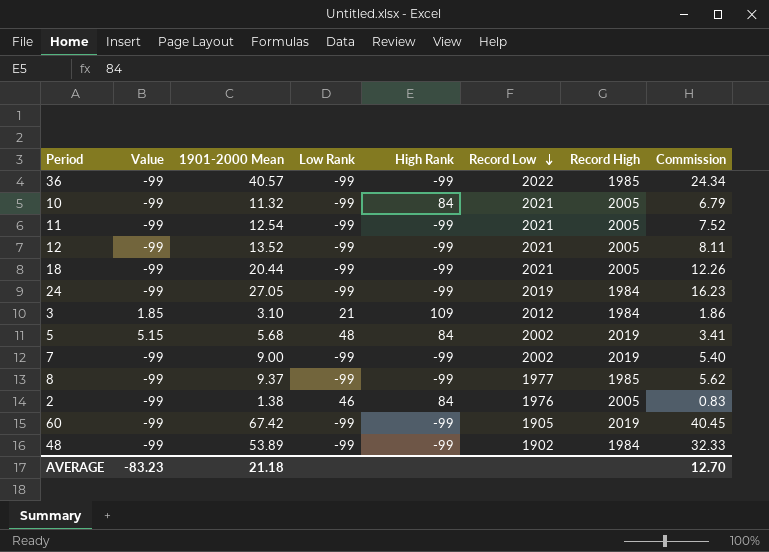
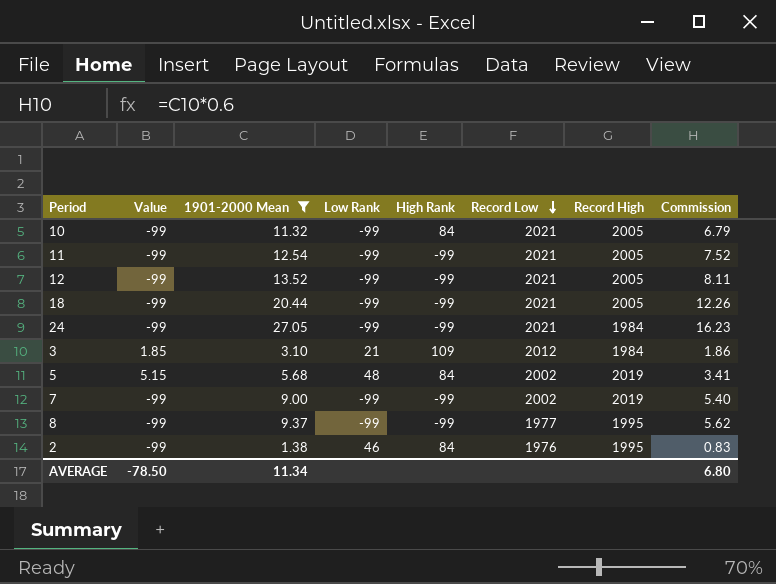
filter: none -> 1901-2000 Mean <= 27.05
24 | Record Low: 2019 -> 2021
8 | Record High: 1985 -> 1995
2 | Record High: 2005 -> 1995
AVERAGE | Value: -83.23 -> -78.50
AVERAGE | 1901-2000 Mean: 21.18 -> 11.34
AVERAGE | Commission: 12.70 -> 6.80

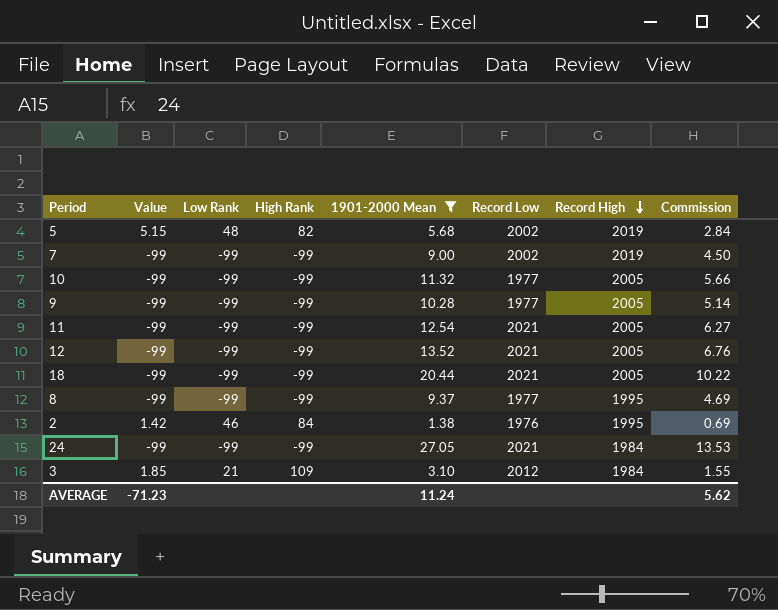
row order: Record Low descending -> Record High descending
column 1901-2000 Mean | position: 3 -> 5
column Commission | formula: [1901-2000 Mean] * 0.6 -> [1901-2000 Mean] * 0.5
5 | High Rank: 84 -> 82
10 | High Rank: 84 -> -99
10 | Record Low: 2021 -> 1977
row 9: none -> -99 | -99 | -99 | 10.28 | 1977 | 2005 | 5.14
2 | Value: -99 -> 1.42
AVERAGE | Value: -78.50 -> -71.23
AVERAGE | 1901-2000 Mean: 11.34 -> 11.24
AVERAGE | Commission: 6.80 -> 5.62

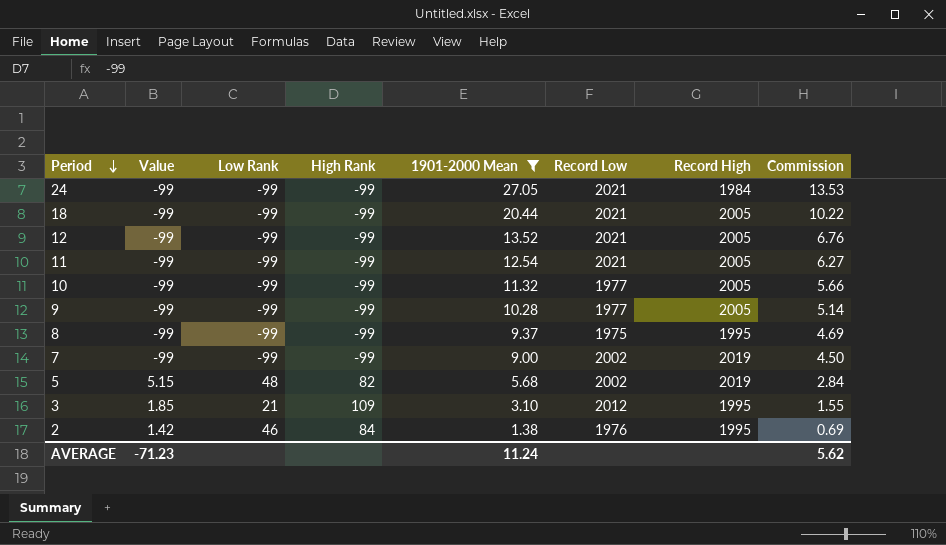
row order: Record High descending -> Period descending
8 | Record Low: 1977 -> 1975
3 | Record High: 1984 -> 1995

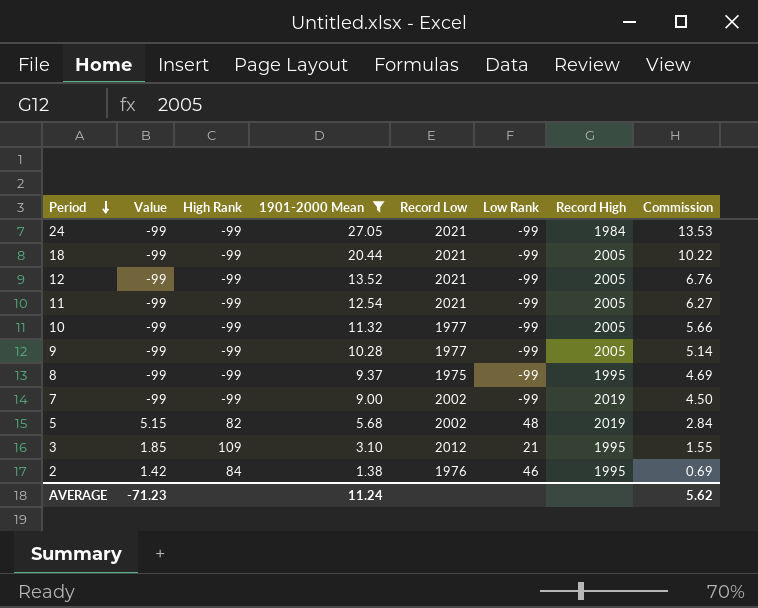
column Low Rank | position: 3 -> 6

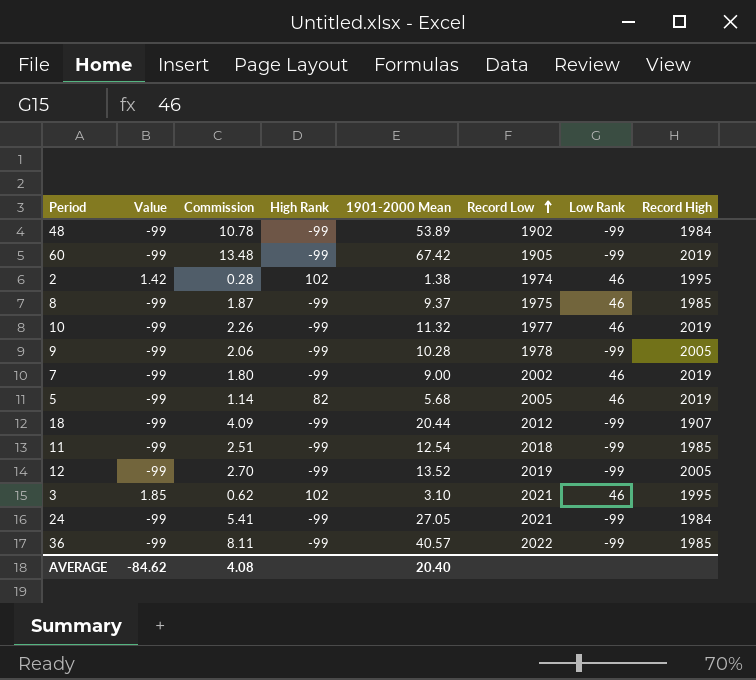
filter: 1901-2000 Mean <= 27.05 -> none
row order: Period descending -> Record Low ascending
column Commission | formula: [1901-2000 Mean] * 0.5 -> [1901-2000 Mean] * 0.2
column Commission | position: 8 -> 3
2 | High Rank: 84 -> 102
2 | Record Low: 1976 -> 1974
8 | Low Rank: -99 -> 46
8 | Record High: 1995 -> 1985
10 | Low Rank: -99 -> 46
10 | Record High: 2005 -> 2019
9 | Record Low: 1977 -> 1978
7 | Low Rank: -99 -> 46
5 | Value: 5.15 -> -99
5 | Record Low: 2002 -> 2005
5 | Low Rank: 48 -> 46
18 | Record Low: 2021 -> 2012
18 | Record High: 2005 -> 1907
11 | Record Low: 2021 -> 2018
11 | Record High: 2005 -> 1985
12 | Record Low: 2021 -> 2019
3 | High Rank: 109 -> 102
3 | Record Low: 2012 -> 2021
3 | Low Rank: 21 -> 46
AVERAGE | Value: -71.23 -> -84.62
AVERAGE | Commission: 5.62 -> 4.08
AVERAGE | 1901-2000 Mean: 11.24 -> 20.40

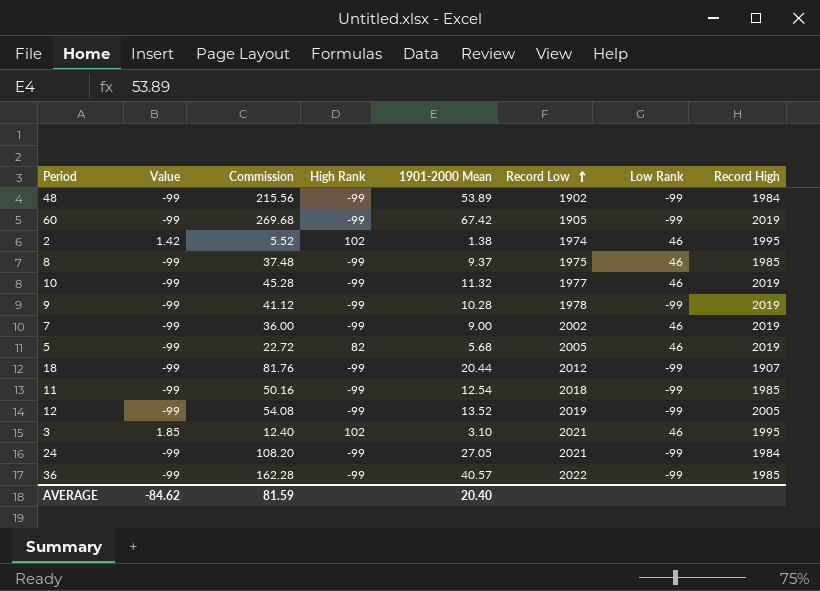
column Commission | formula: [1901-2000 Mean] * 0.2 -> [1901-2000 Mean] * 4
9 | Record High: 2005 -> 2019
AVERAGE | Commission: 4.08 -> 81.59

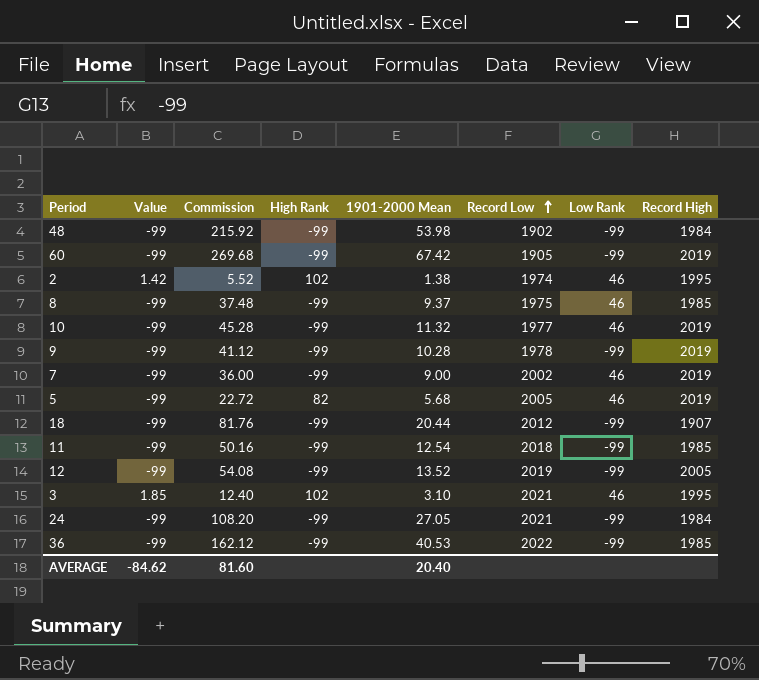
48 | Commission: 215.56 -> 215.92
48 | 1901-2000 Mean: 53.89 -> 53.98
36 | Commission: 162.28 -> 162.12
36 | 1901-2000 Mean: 40.57 -> 40.53
AVERAGE | Commission: 81.59 -> 81.60

